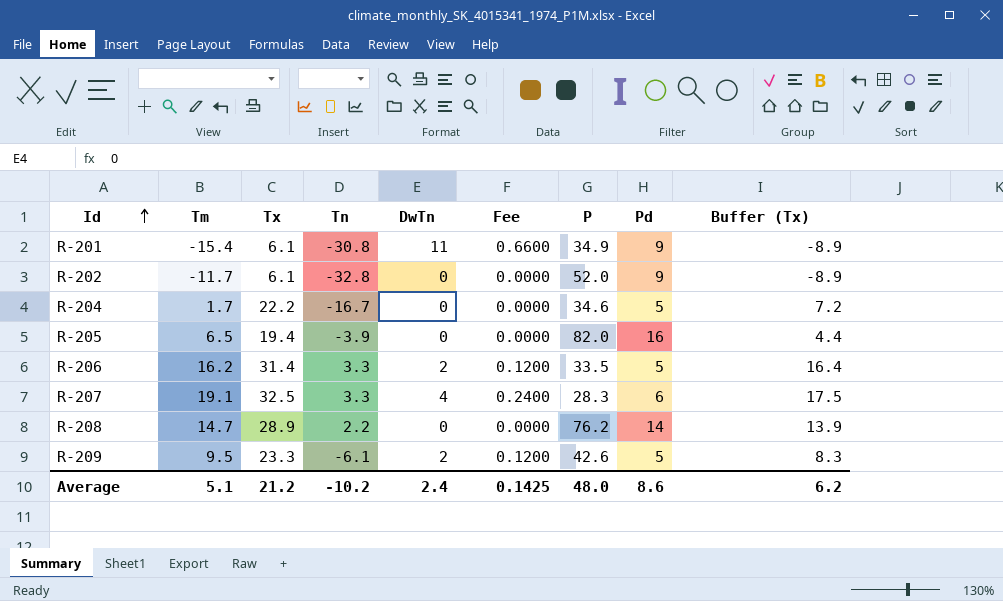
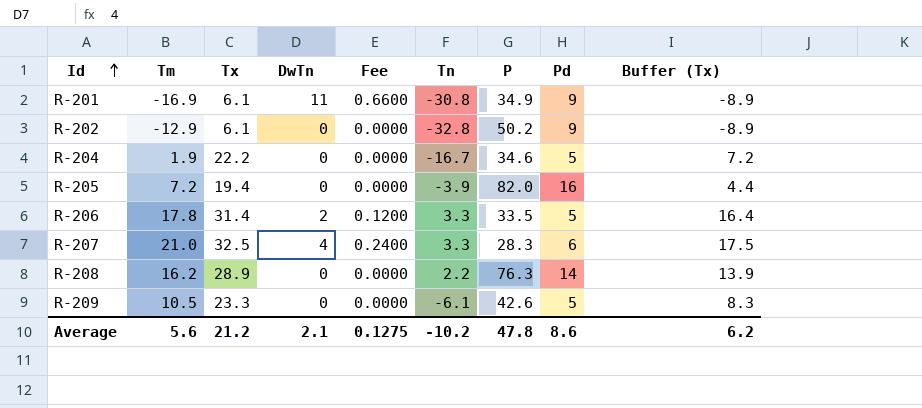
column Tn | position: 4 -> 6
R-201 | Tm: -15.4 -> -16.9
R-202 | Tm: -11.7 -> -12.9
R-202 | P: 52.0 -> 50.2
R-204 | Tm: 1.7 -> 1.9
R-205 | Tm: 6.5 -> 7.2
R-206 | Tm: 16.2 -> 17.8
R-207 | Tm: 19.1 -> 21.0
R-208 | Tm: 14.7 -> 16.2
R-208 | P: 76.2 -> 76.3
R-209 | Tm: 9.5 -> 10.5
R-209 | DwTn: 2 -> 0
R-209 | Fee: 0.1200 -> 0.0000
Average | Tm: 5.1 -> 5.6
Average | DwTn: 2.4 -> 2.1
Average | Fee: 0.1425 -> 0.1275
Average | P: 48.0 -> 47.8

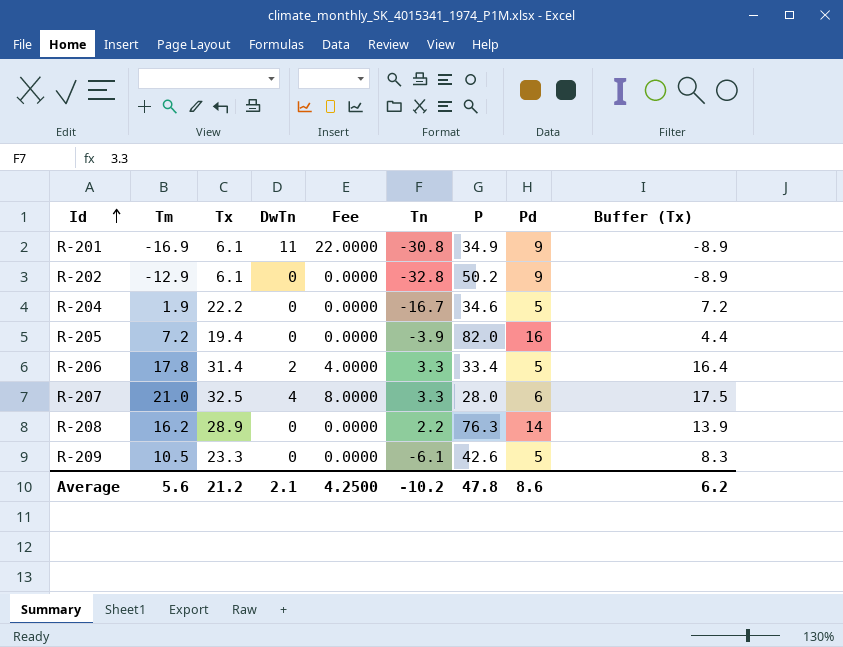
column Fee | formula: [DwTn] * 0.06 -> [DwTn] * 2
R-206 | P: 33.5 -> 33.4
R-207 | P: 28.3 -> 28.0
Average | Fee: 0.1275 -> 4.2500

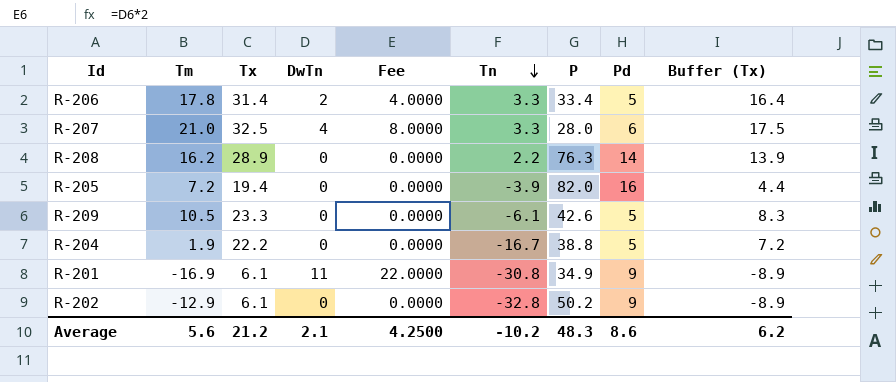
row order: Id ascending -> Tn descending
R-204 | P: 34.6 -> 38.8
Average | P: 47.8 -> 48.3

